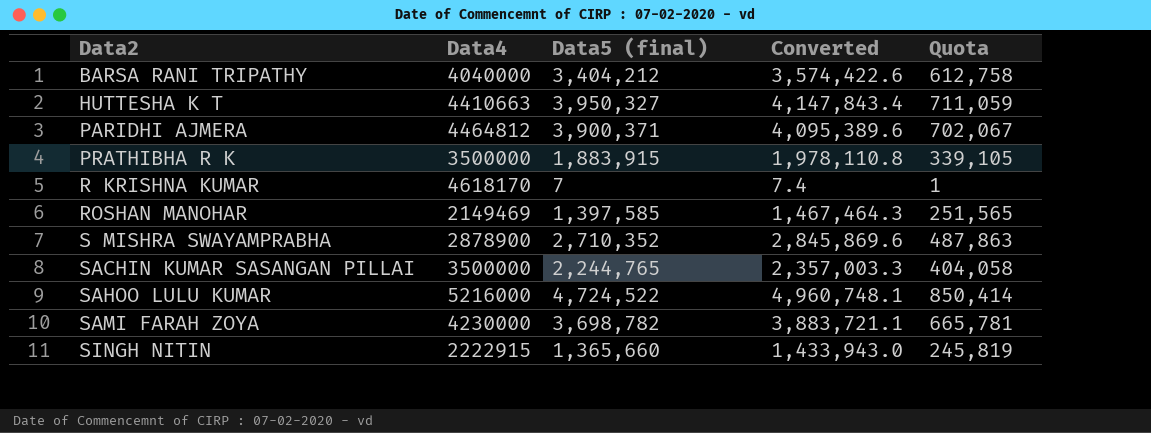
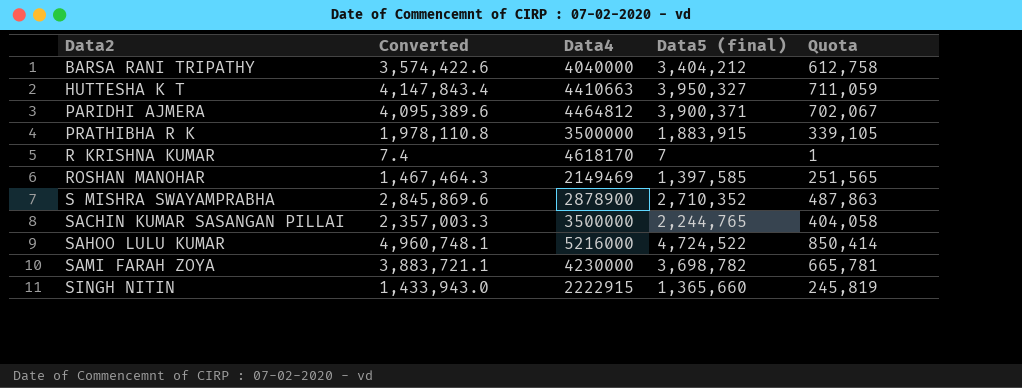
column Converted | position: 4 -> 2

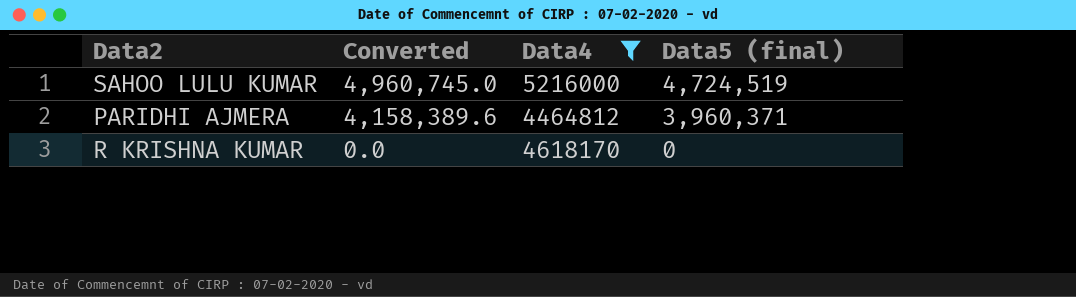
filter: none -> Data4 >= 4464812
row order: Data2 ascending -> Converted descending
column Quota | formula: [Data5 (final)] * 0.18 -> none
SAHOO LULU KUMAR | Converted: 4,960,748.1 -> 4,960,745.0
SAHOO LULU KUMAR | Data5 (final): 4,724,522 -> 4,724,519
PARIDHI AJMERA | Converted: 4,095,389.6 -> 4,158,389.6
PARIDHI AJMERA | Data5 (final): 3,900,371 -> 3,960,371
R KRISHNA KUMAR | Converted: 7.4 -> 0.0
R KRISHNA KUMAR | Data5 (final): 7 -> 0

